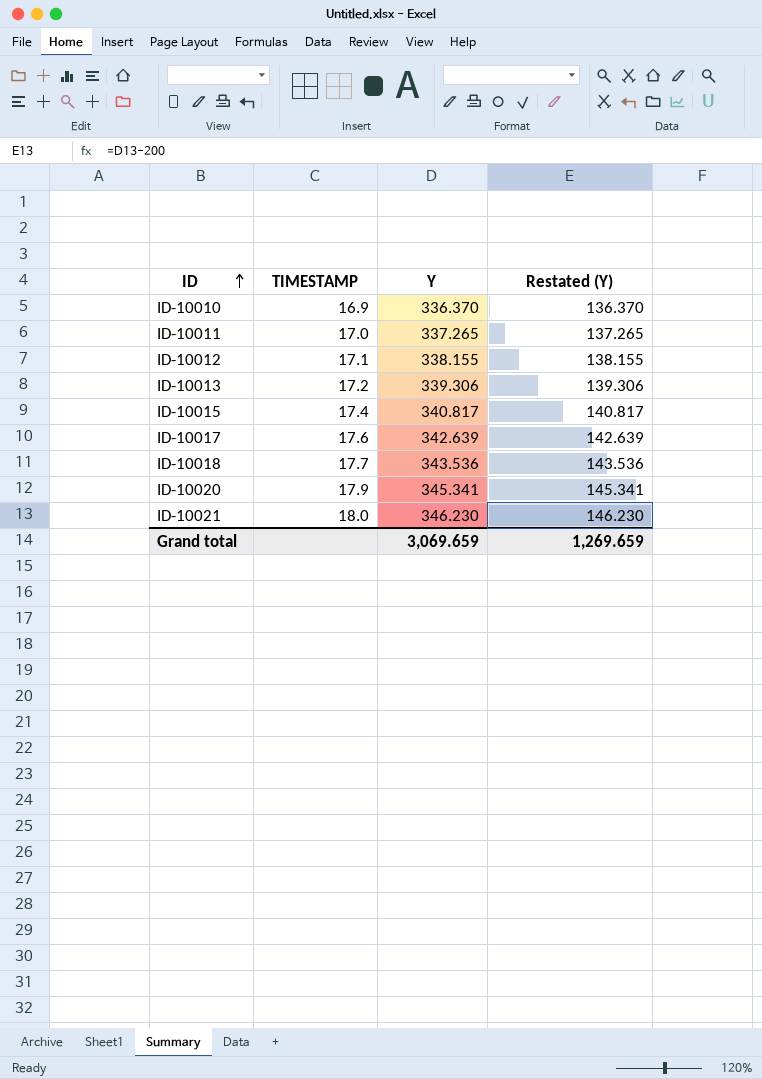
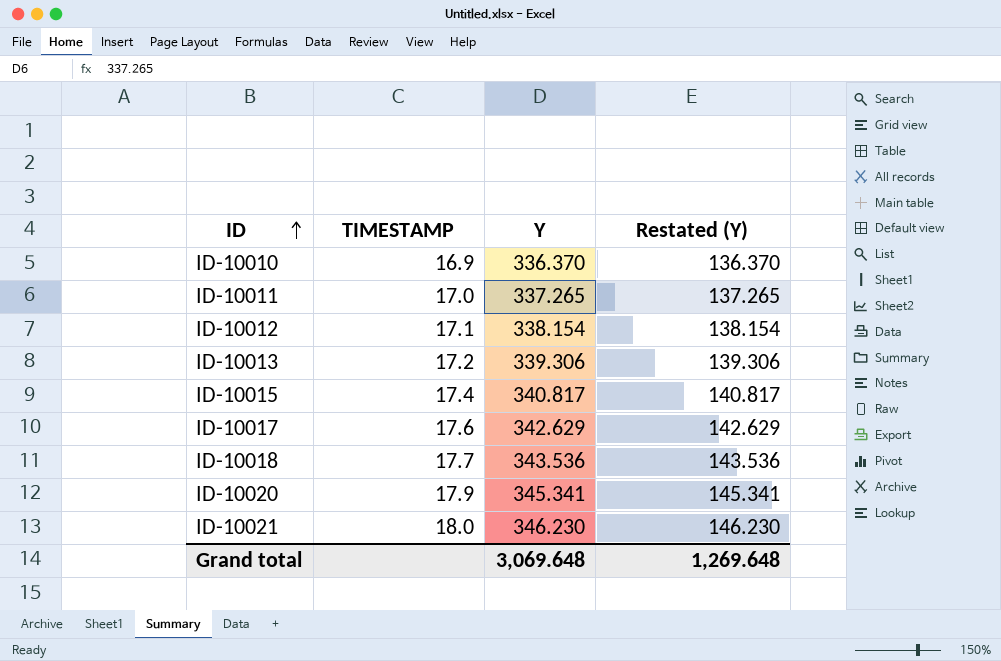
ID-10012 | Y: 338.155 -> 338.154
ID-10012 | Restated (Y): 138.155 -> 138.154
ID-10017 | Y: 342.639 -> 342.629
ID-10017 | Restated (Y): 142.639 -> 142.629
Grand total | Y: 3,069.659 -> 3,069.648
Grand total | Restated (Y): 1,269.659 -> 1,269.648

